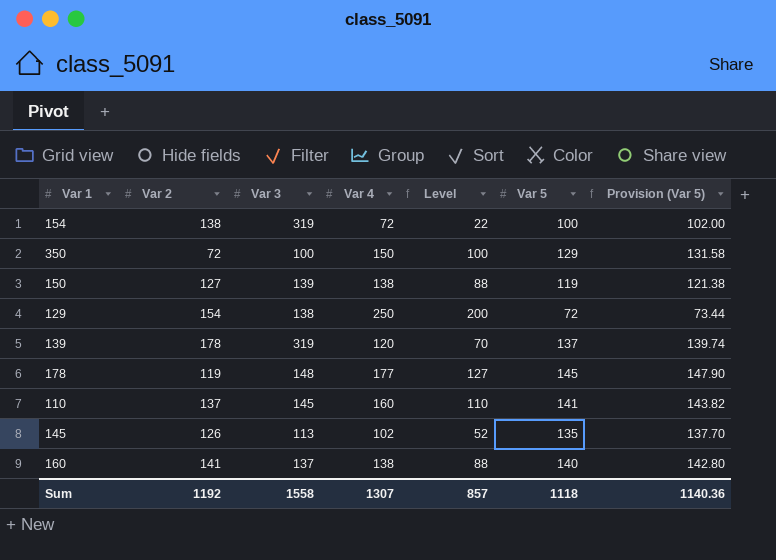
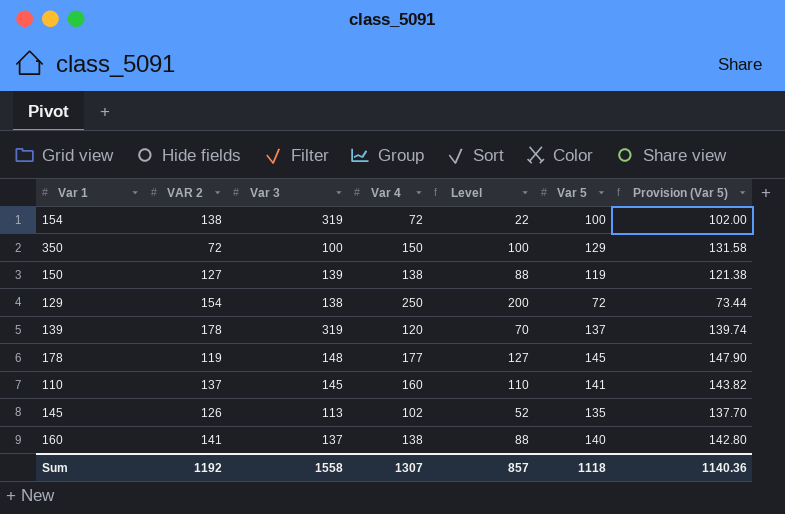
column name: Var 2 -> VAR 2

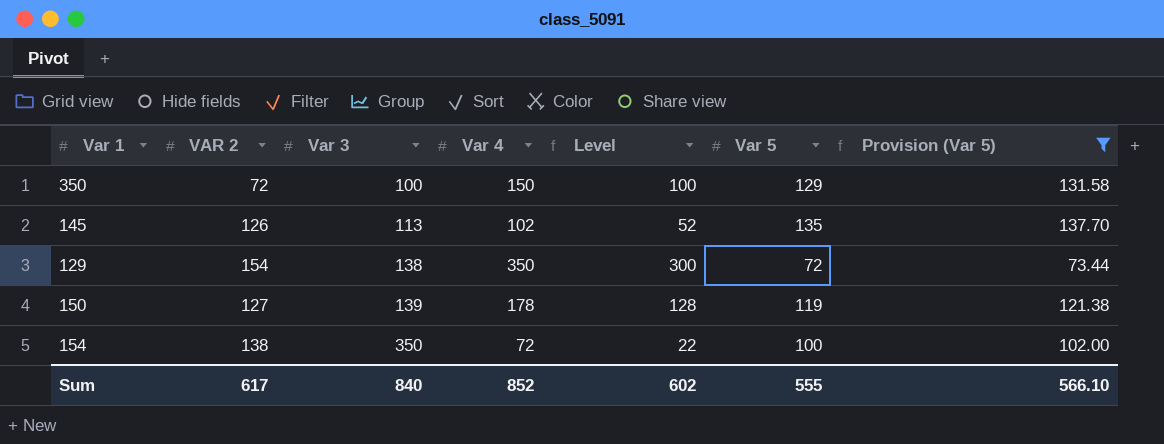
filter: none -> Provision (Var 5) <= 137.70
row order: none -> Var 3 ascending
129 | Var 4: 250 -> 350
129 | Level: 200 -> 300
150 | Var 4: 138 -> 178
150 | Level: 88 -> 128
154 | Var 3: 319 -> 350
Sum | VAR 2: 1192 -> 617
Sum | Var 3: 1558 -> 840
Sum | Var 4: 1307 -> 852
Sum | Level: 857 -> 602
Sum | Var 5: 1118 -> 555
Sum | Provision (Var 5): 1140.36 -> 566.10

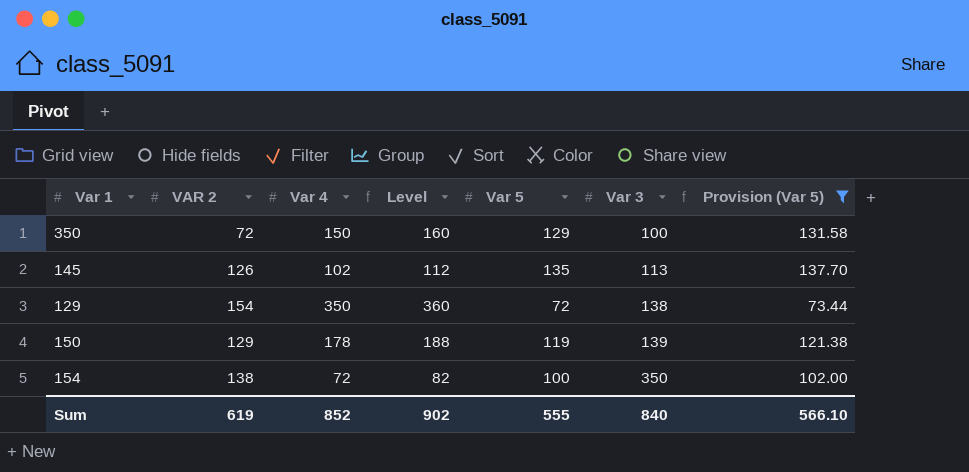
column Level | formula: [Var 4] - 50 -> [Var 4] + 10
column Var 3 | position: 3 -> 6
150 | VAR 2: 127 -> 129
Sum | VAR 2: 617 -> 619
Sum | Level: 602 -> 902

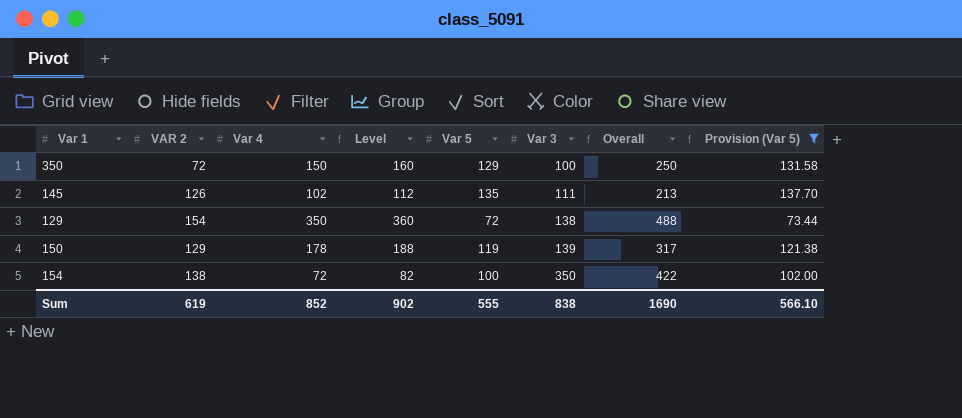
column Overall | formula: none -> [Var 4] + [Var 3]
145 | Var 3: 113 -> 111
Sum | Var 3: 840 -> 838

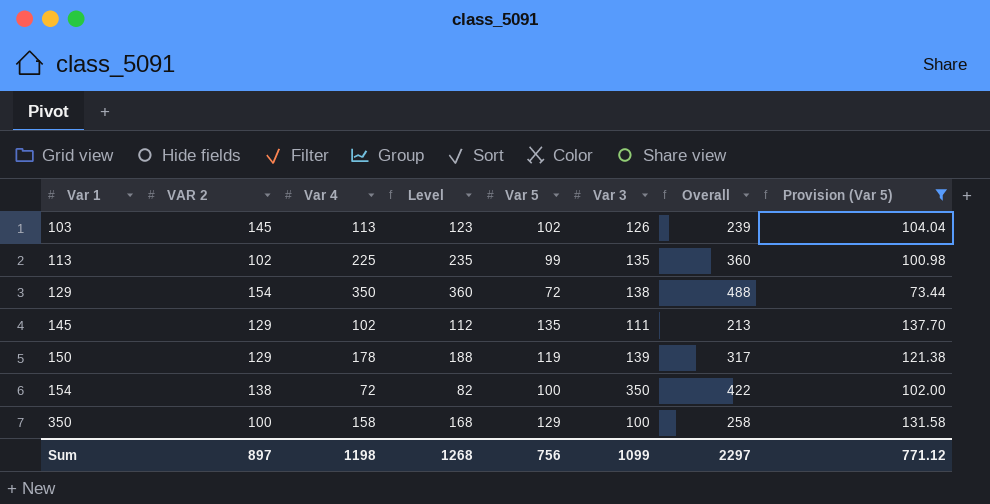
row order: Var 3 ascending -> Var 1 ascending
row 103: none -> 145 | 113 | 123 | 102 | 126 | 239 | 104.04
row 113: none -> 102 | 225 | 235 | 99 | 135 | 360 | 100.98
145 | VAR 2: 126 -> 129
350 | VAR 2: 72 -> 100
350 | Var 4: 150 -> 158
350 | Level: 160 -> 168
350 | Overall: 250 -> 258
Sum | VAR 2: 619 -> 897
Sum | Var 4: 852 -> 1198
Sum | Level: 902 -> 1268
Sum | Var 5: 555 -> 756
Sum | Var 3: 838 -> 1099
Sum | Overall: 1690 -> 2297
Sum | Provision (Var 5): 566.10 -> 771.12

